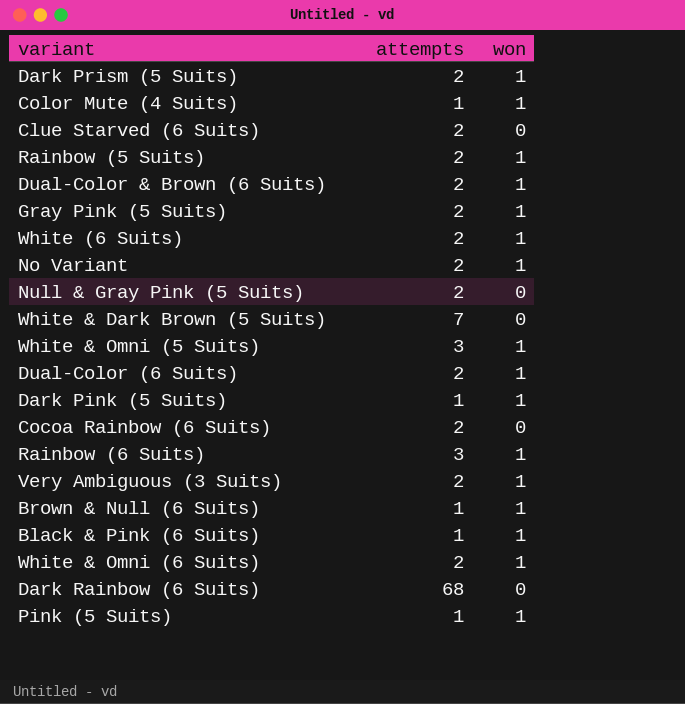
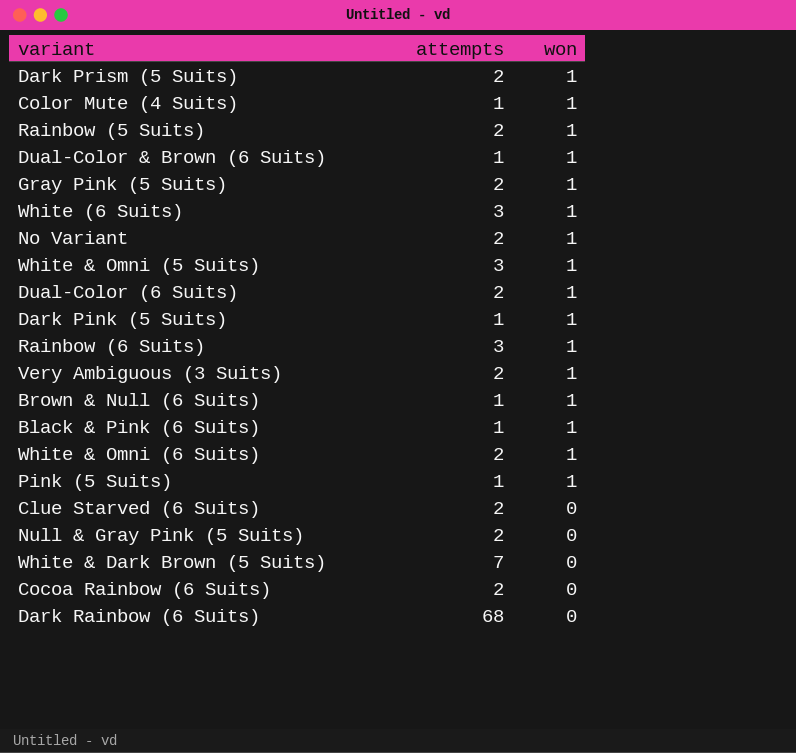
row order: none -> won descending
Dual-Color & Brown (6 Suits) | attempts: 2 -> 1
White (6 Suits) | attempts: 2 -> 3

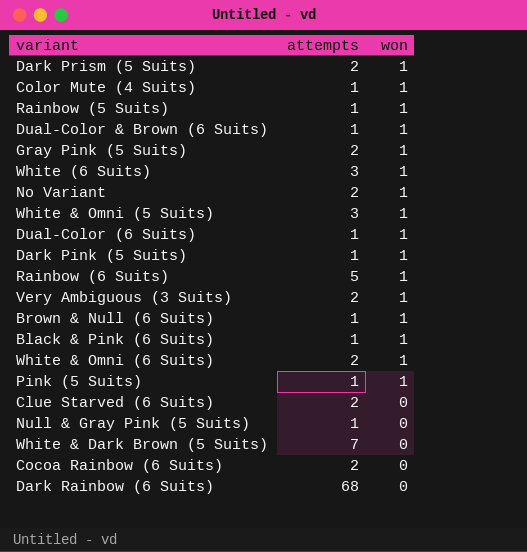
Rainbow (5 Suits) | attempts: 2 -> 1
Dual-Color (6 Suits) | attempts: 2 -> 1
Rainbow (6 Suits) | attempts: 3 -> 5
Null & Gray Pink (5 Suits) | attempts: 2 -> 1

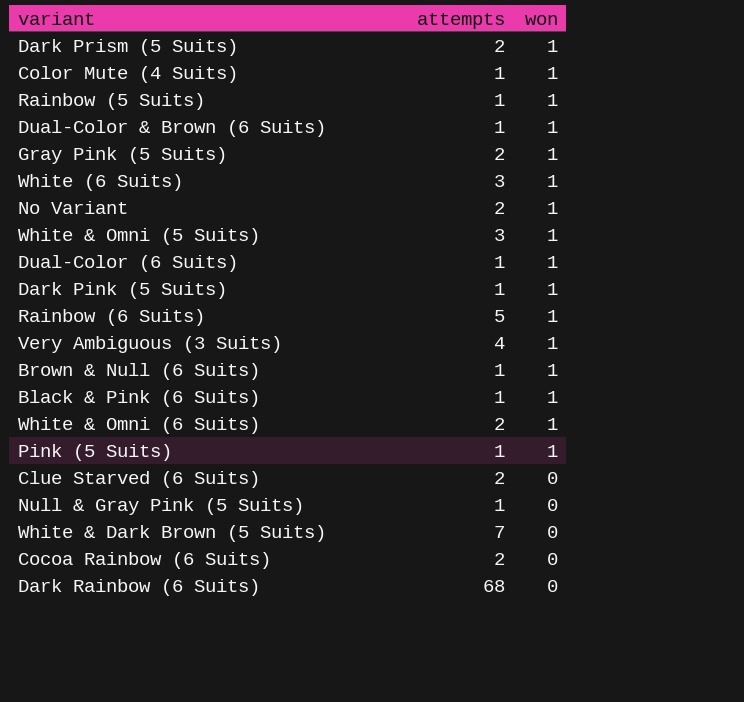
Very Ambiguous (3 Suits) | attempts: 2 -> 4

